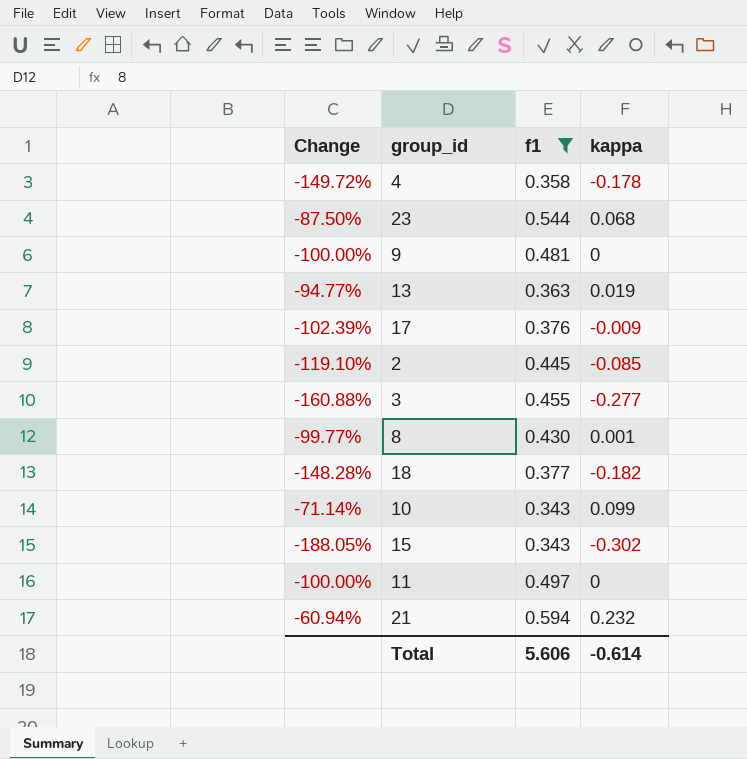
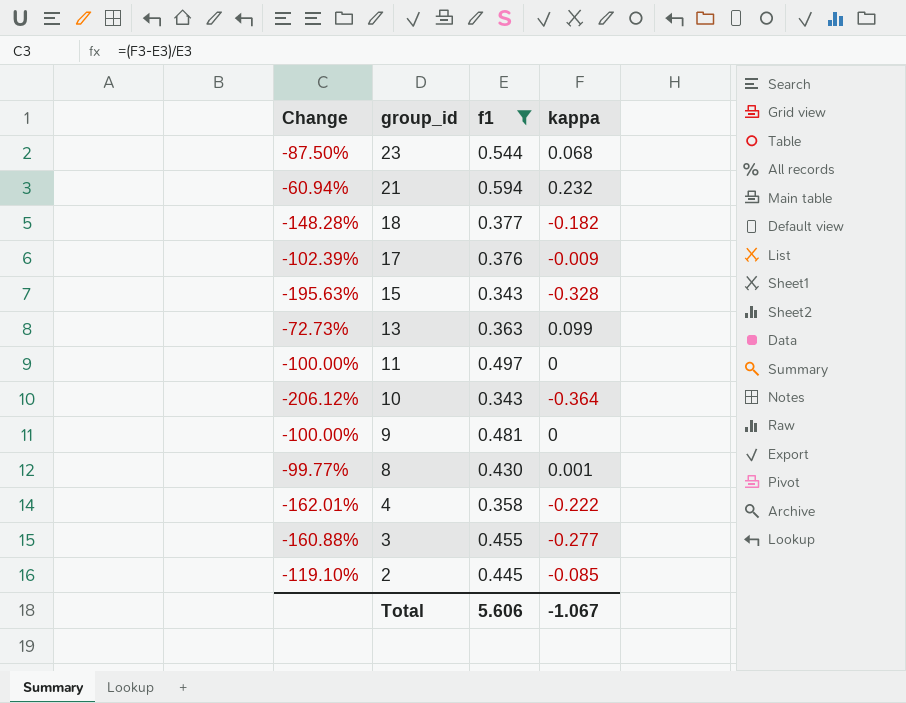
row order: none -> group_id descending
15 | Change: -188.05% -> -195.63%
15 | kappa: -0.302 -> -0.328
13 | Change: -94.77% -> -72.73%
13 | kappa: 0.019 -> 0.099
10 | Change: -71.14% -> -206.12%
10 | kappa: 0.099 -> -0.364
4 | Change: -149.72% -> -162.01%
4 | kappa: -0.178 -> -0.222
Total | kappa: -0.614 -> -1.067

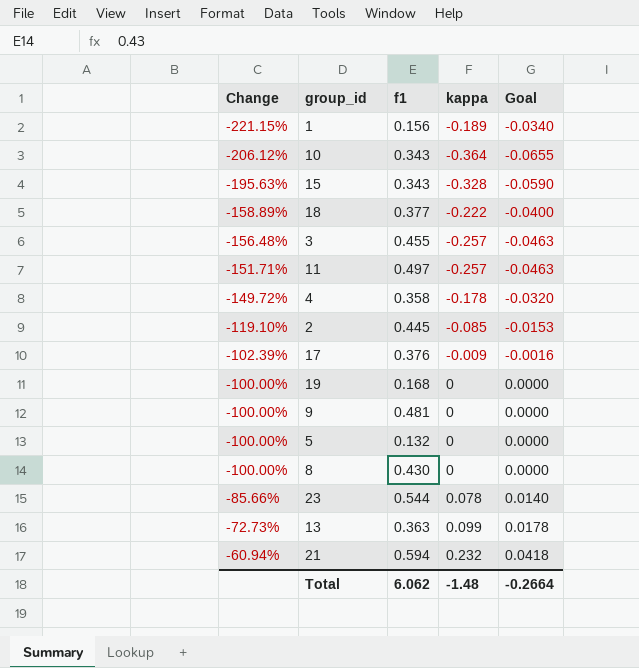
filter: f1 >= 0.343 -> none
row order: group_id descending -> Change ascending
column Goal | formula: none -> [kappa] * 0.18
18 | Change: -148.28% -> -158.89%
18 | kappa: -0.182 -> -0.222
3 | Change: -160.88% -> -156.48%
3 | kappa: -0.277 -> -0.257
11 | Change: -100.00% -> -151.71%
11 | kappa: 0 -> -0.257
4 | Change: -162.01% -> -149.72%
4 | kappa: -0.222 -> -0.178
8 | Change: -99.77% -> -100.00%
8 | kappa: 0.001 -> 0
23 | Change: -87.50% -> -85.66%
23 | kappa: 0.068 -> 0.078
Total | f1: 5.606 -> 6.062
Total | kappa: -1.067 -> -1.48

